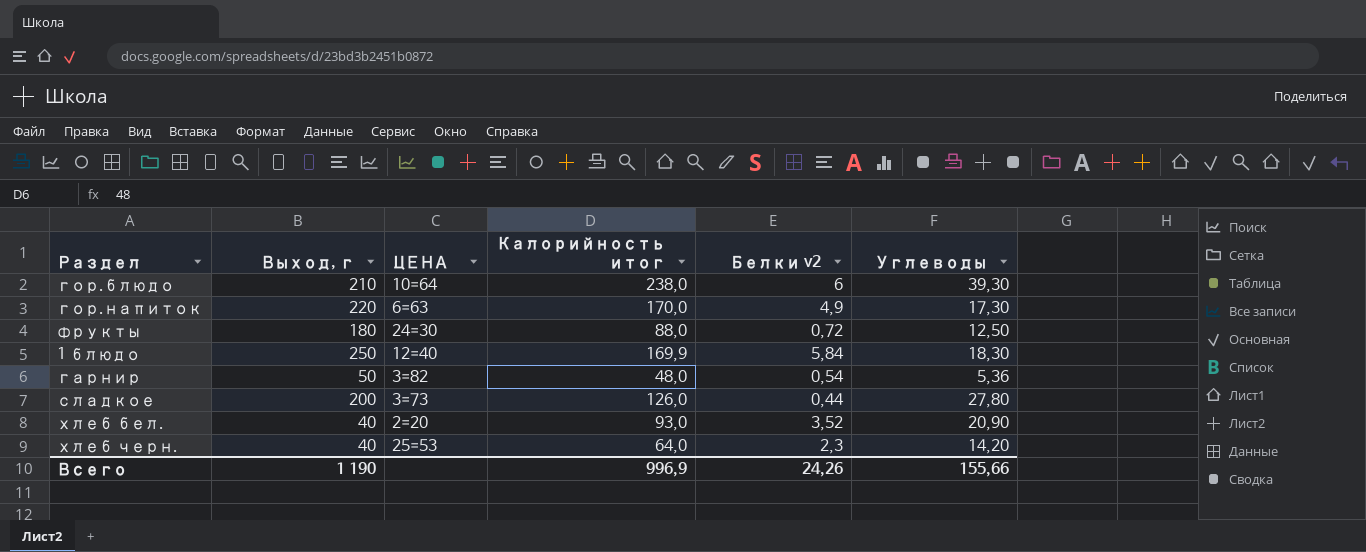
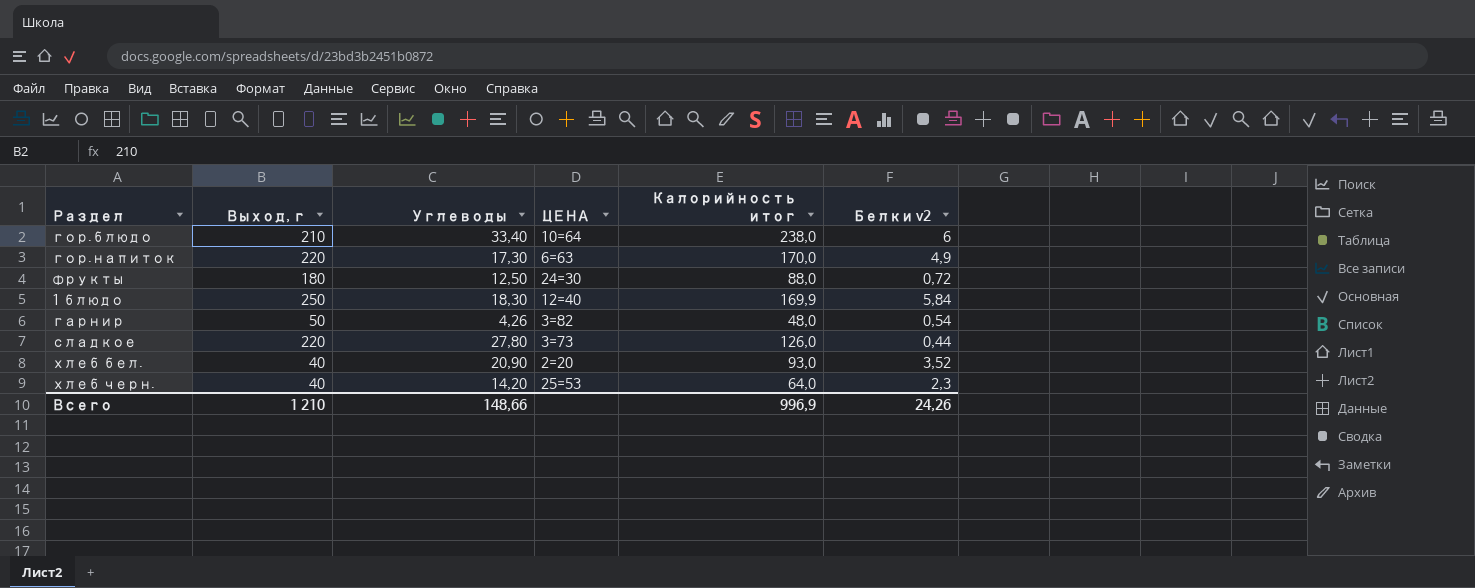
column Углеводы | position: 6 -> 3
гор.блюдо | Углеводы: 39,30 -> 33,40
гарнир | Углеводы: 5,36 -> 4,26
сладкое | Выход, г: 200 -> 220
Всего | Выход, г: 1 190 -> 1 210
Всего | Углеводы: 155,66 -> 148,66

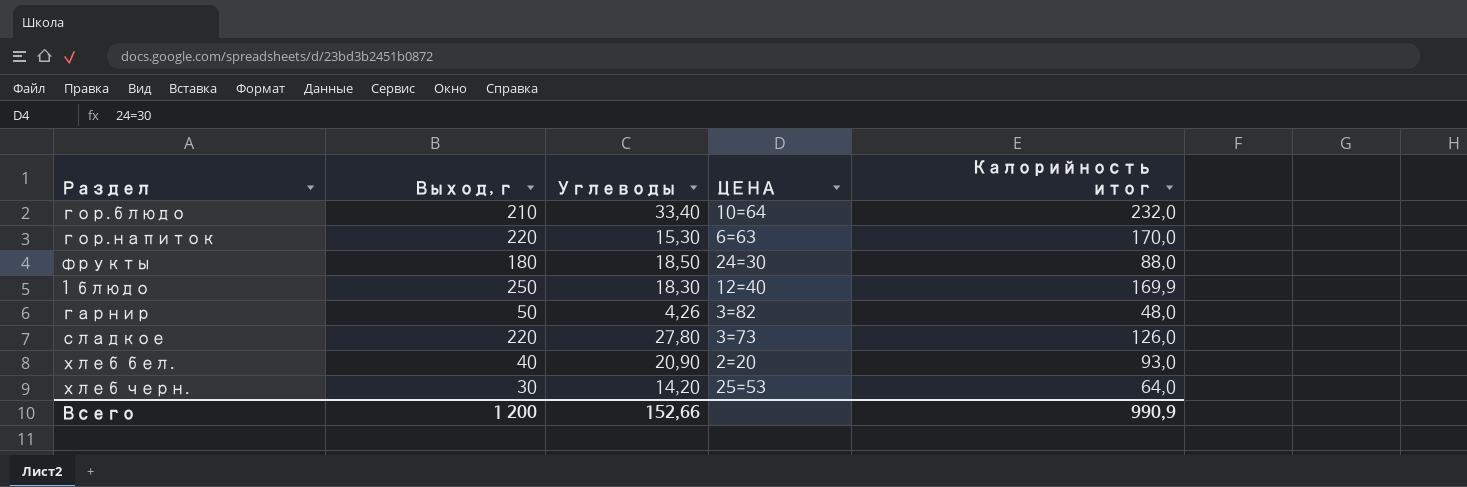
column Белки v2 | position: 6 -> none
гор.блюдо | Калорийность итог: 238,0 -> 232,0
гор.напиток | Углеводы: 17,30 -> 15,30
фрукты | Углеводы: 12,50 -> 18,50
хлеб черн. | Выход, г: 40 -> 30
Всего | Выход, г: 1 210 -> 1 200
Всего | Углеводы: 148,66 -> 152,66
Всего | Калорийность итог: 996,9 -> 990,9

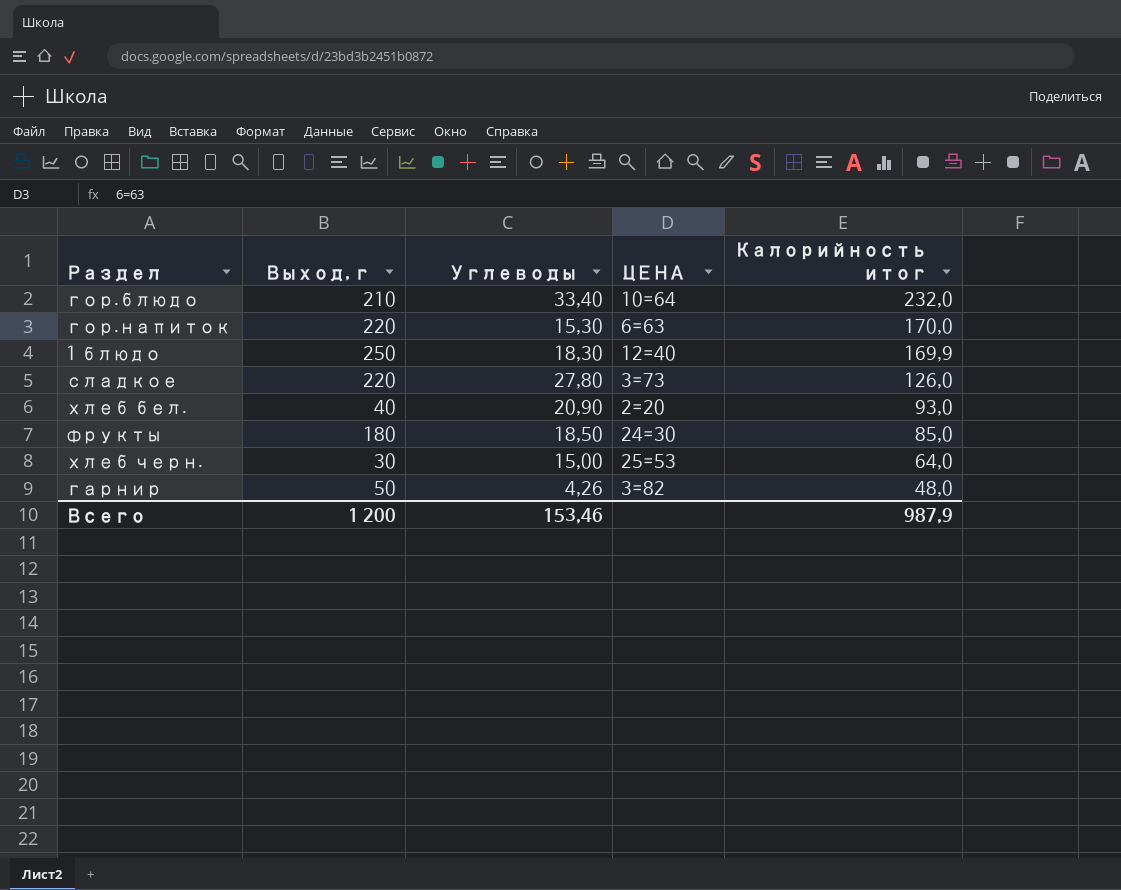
row order: none -> Калорийность итог descending
фрукты | Калорийность итог: 88,0 -> 85,0
хлеб черн. | Углеводы: 14,20 -> 15,00
Всего | Углеводы: 152,66 -> 153,46
Всего | Калорийность итог: 990,9 -> 987,9

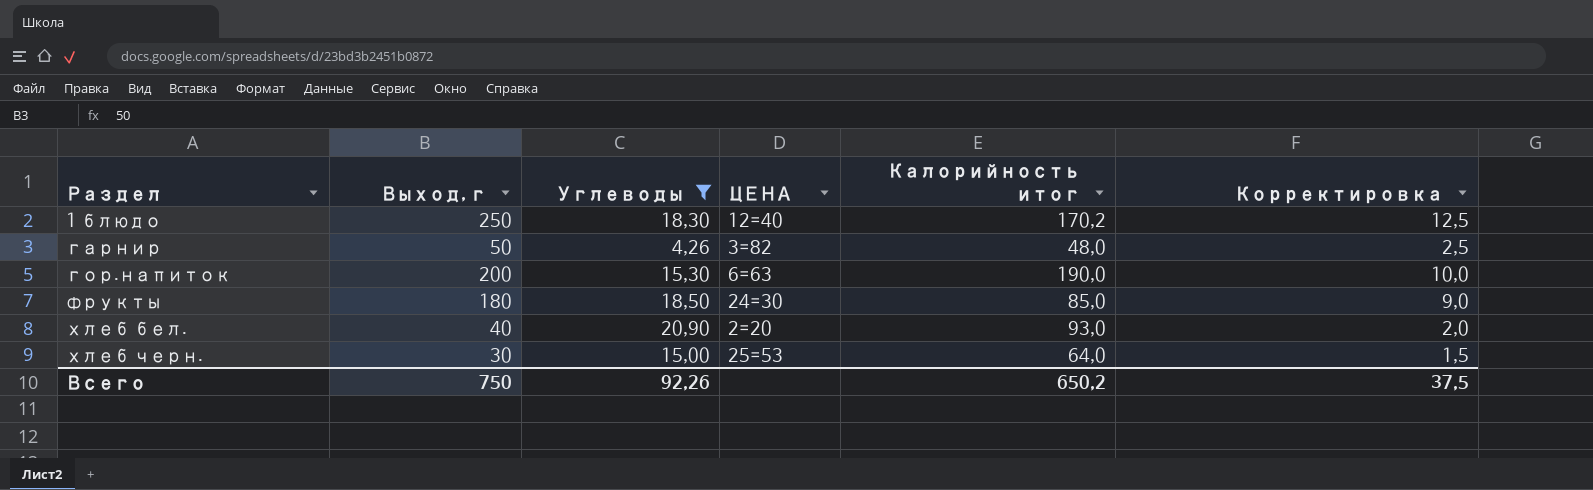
filter: none -> Углеводы <= 20,90
row order: Калорийность итог descending -> Раздел ascending
column Корректировка | formula: none -> [Выход, г] * 0,05
1 блюдо | Калорийность итог: 169,9 -> 170,2
гор.напиток | Выход, г: 220 -> 200
гор.напиток | Калорийность итог: 170,0 -> 190,0
Всего | Выход, г: 1 200 -> 750
Всего | Углеводы: 153,46 -> 92,26
Всего | Калорийность итог: 987,9 -> 650,2

